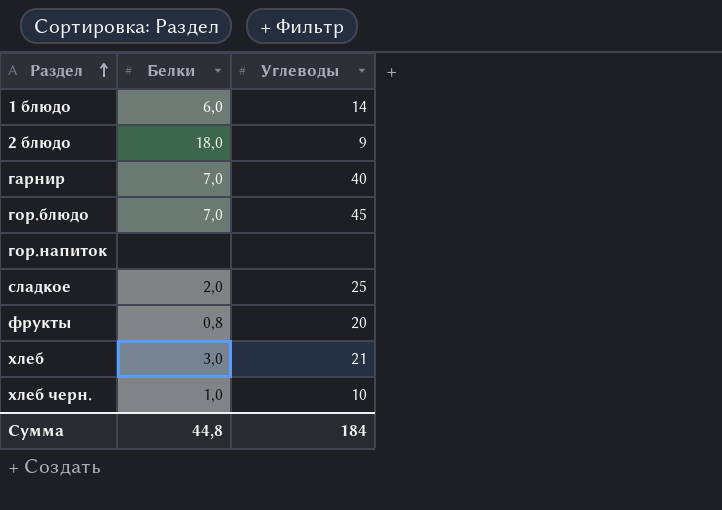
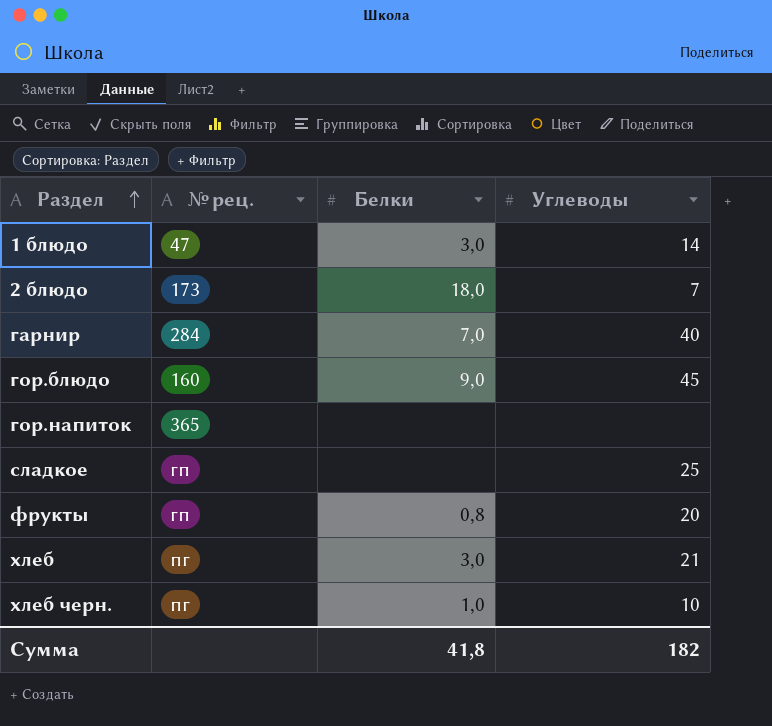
column № рец. | position: none -> 2
1 блюдо | Белки: 6,0 -> 3,0
2 блюдо | Углеводы: 9 -> 7
гор.блюдо | Белки: 7,0 -> 9,0
сладкое | Белки: 2,0 -> none
Сумма | Белки: 44,8 -> 41,8
Сумма | Углеводы: 184 -> 182

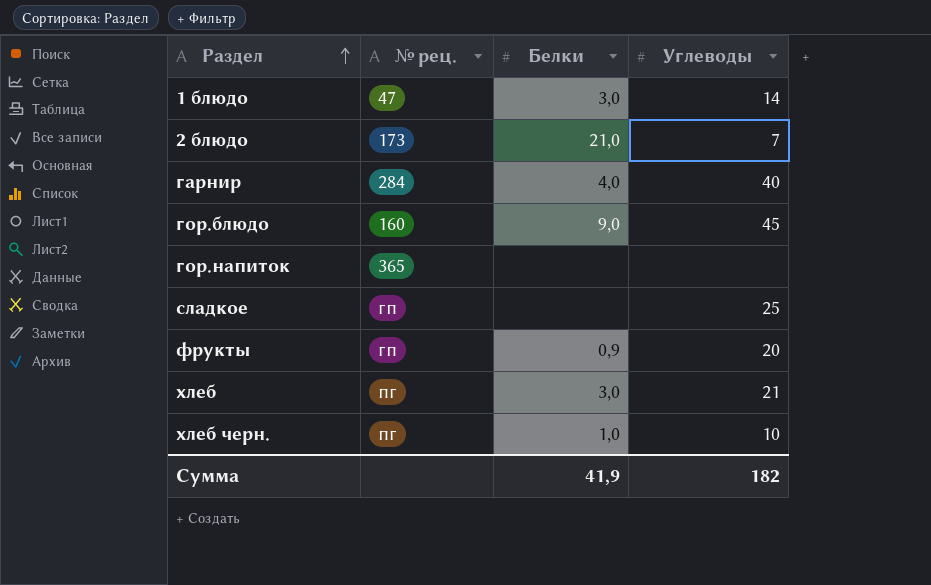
2 блюдо | Белки: 18,0 -> 21,0
гарнир | Белки: 7,0 -> 4,0
фрукты | Белки: 0,8 -> 0,9
Сумма | Белки: 41,8 -> 41,9

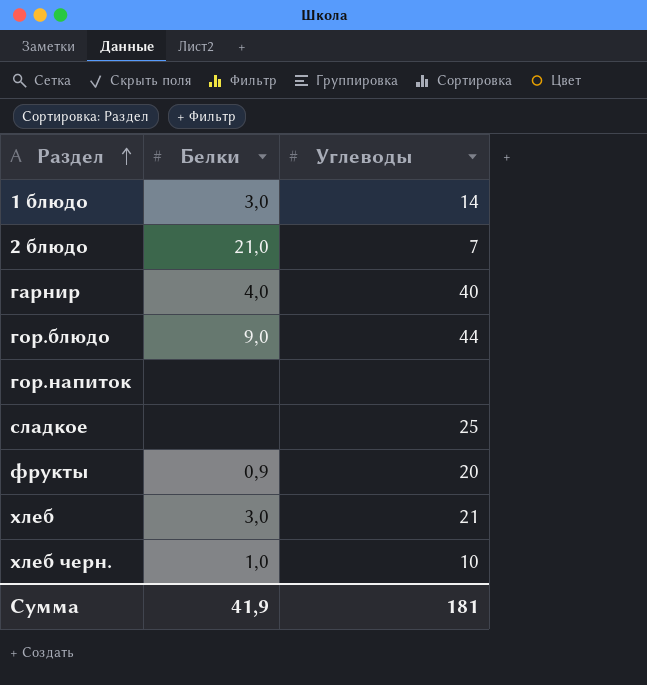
column № рец. | position: 2 -> none
гор.блюдо | Углеводы: 45 -> 44
Сумма | Углеводы: 182 -> 181

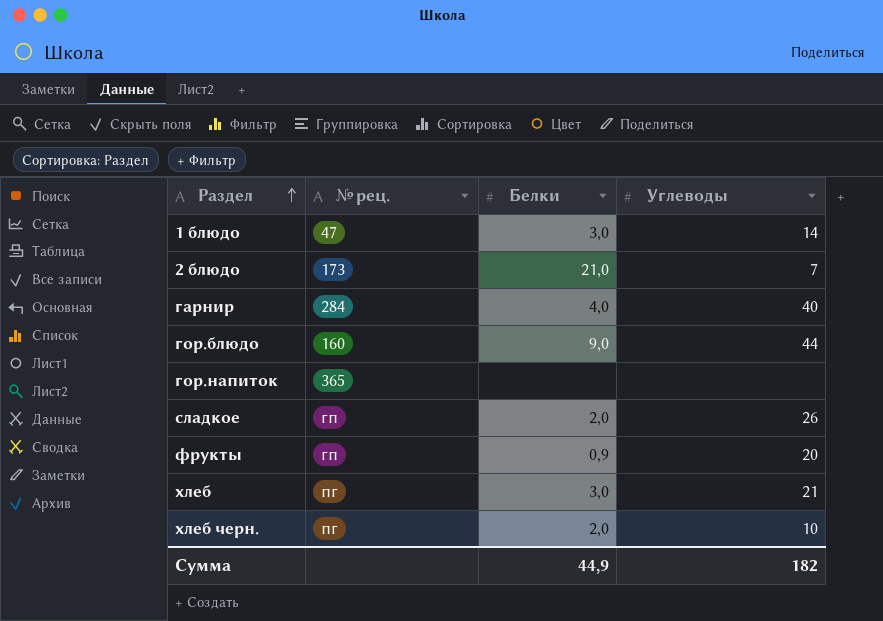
column № рец. | position: none -> 2
сладкое | Белки: none -> 2,0
сладкое | Углеводы: 25 -> 26
хлеб черн. | Белки: 1,0 -> 2,0
Сумма | Белки: 41,9 -> 44,9
Сумма | Углеводы: 181 -> 182

